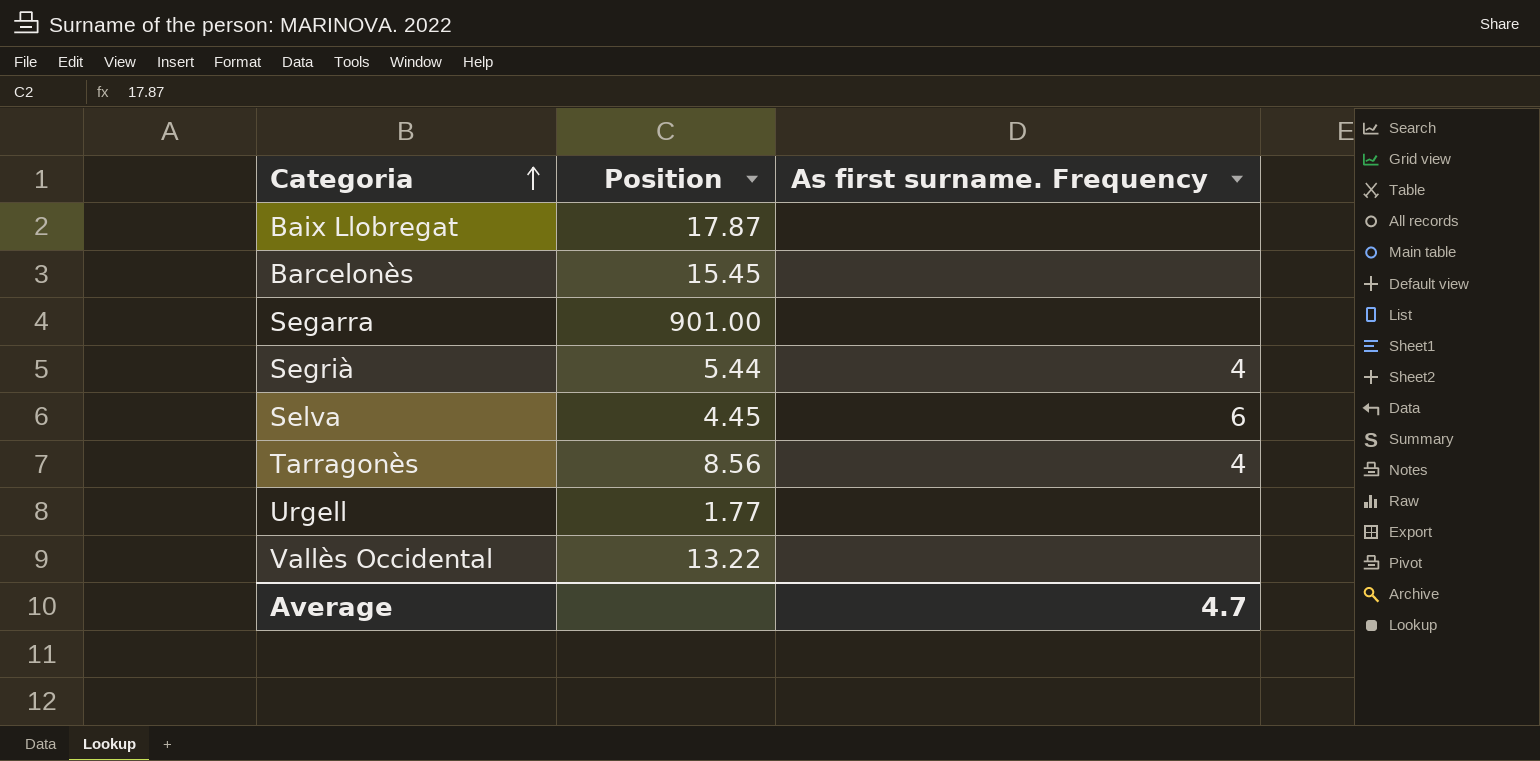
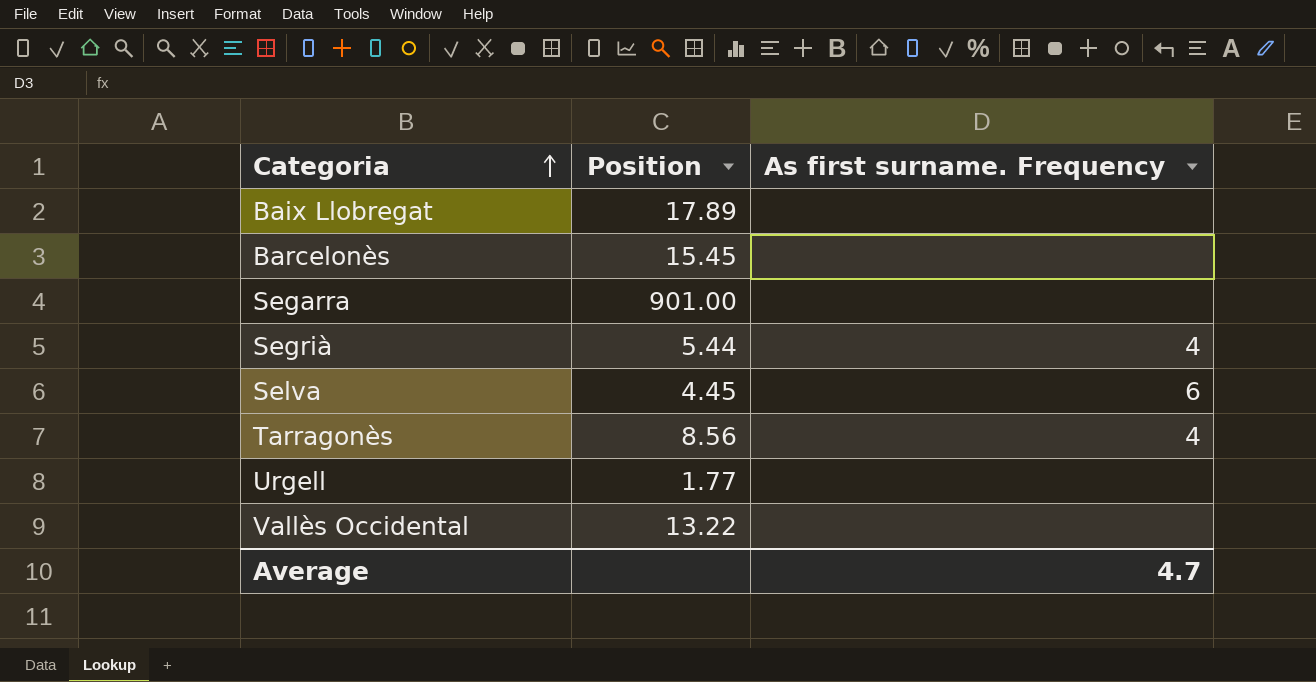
Baix Llobregat | Position: 17.87 -> 17.89

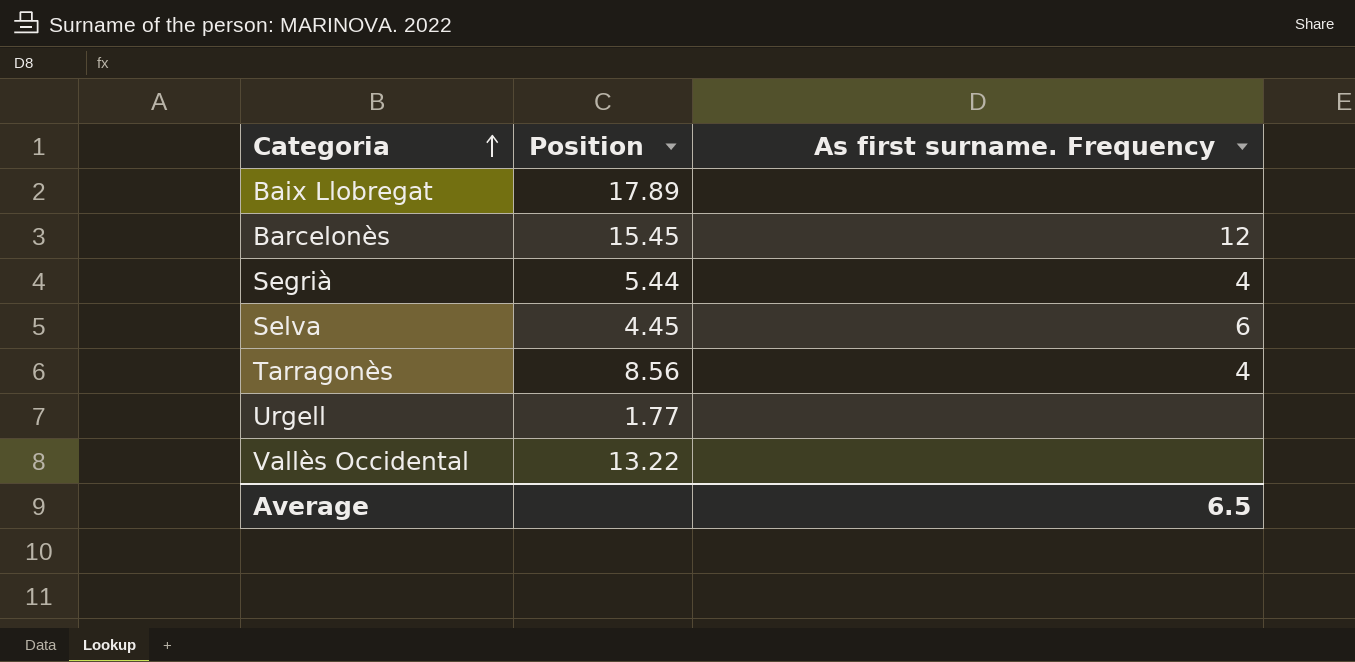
row Segarra: 901.00 | none -> none
Barcelonès | As first surname. Frequency: none -> 12
Average | As first surname. Frequency: 4.7 -> 6.5

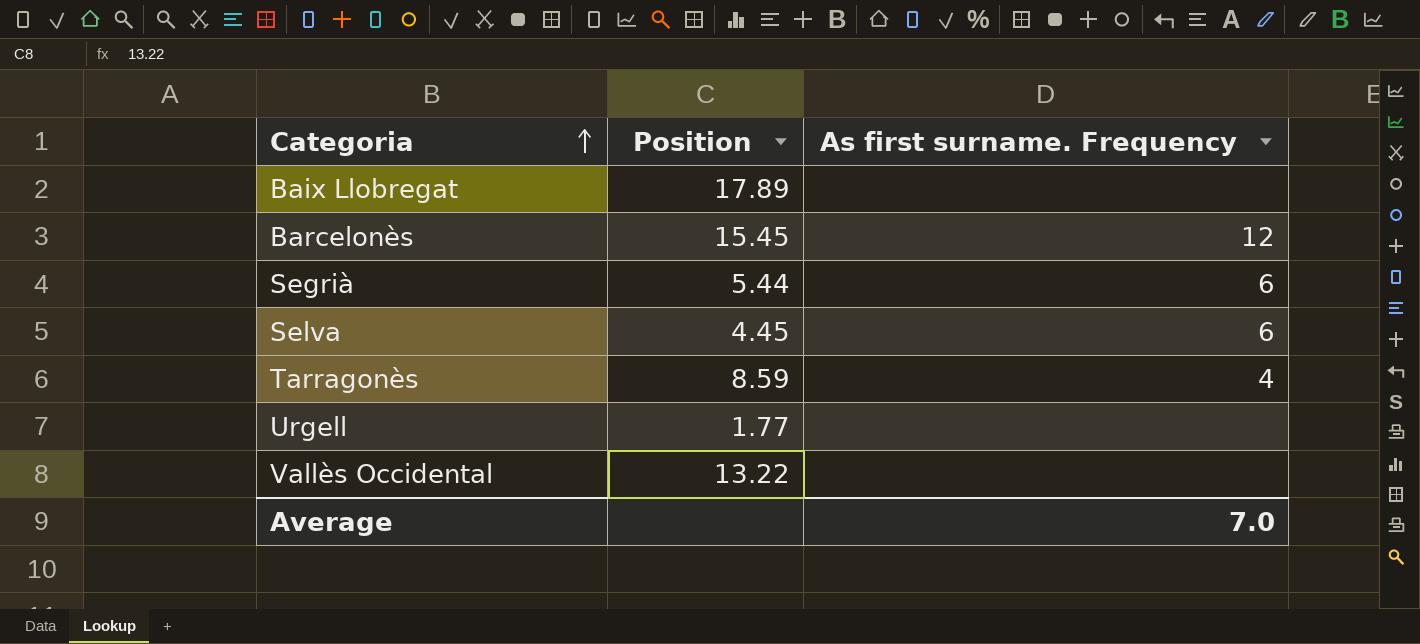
Segrià | As first surname. Frequency: 4 -> 6
Tarragonès | Position: 8.56 -> 8.59
Average | As first surname. Frequency: 6.5 -> 7.0

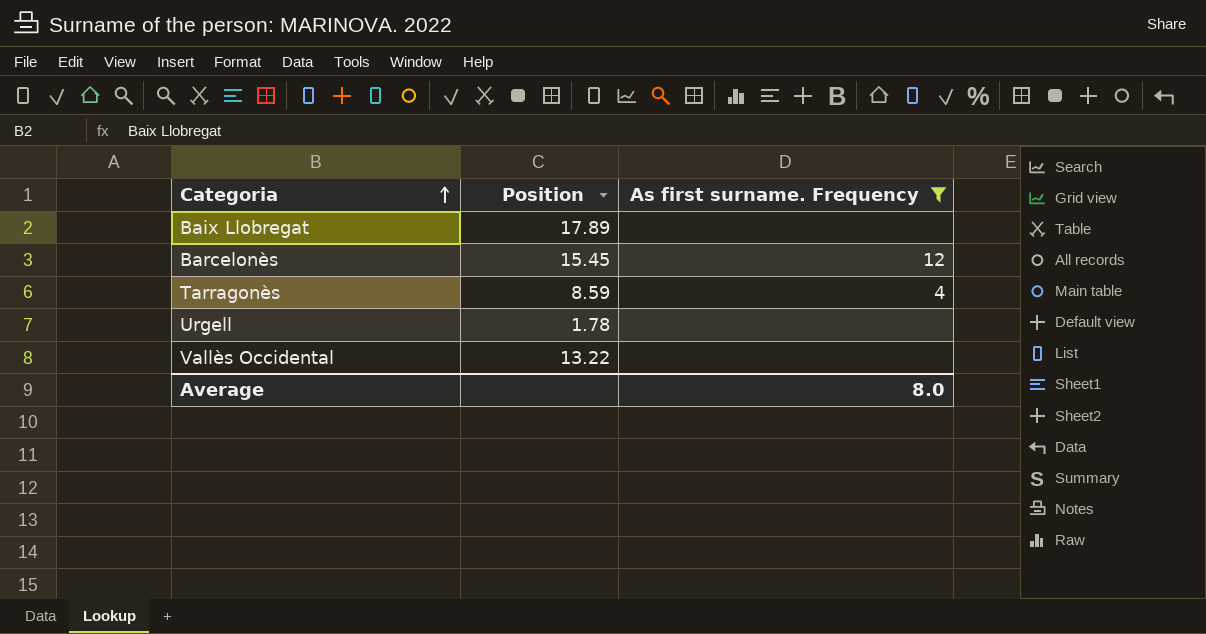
filter: none -> As first surname. Frequency != 6
Urgell | Position: 1.77 -> 1.78
Average | As first surname. Frequency: 7.0 -> 8.0

